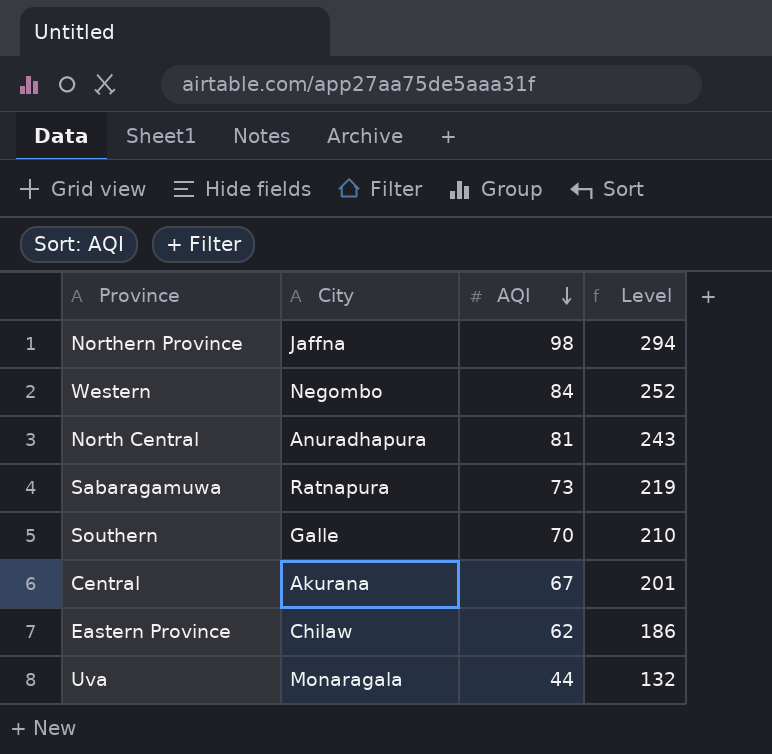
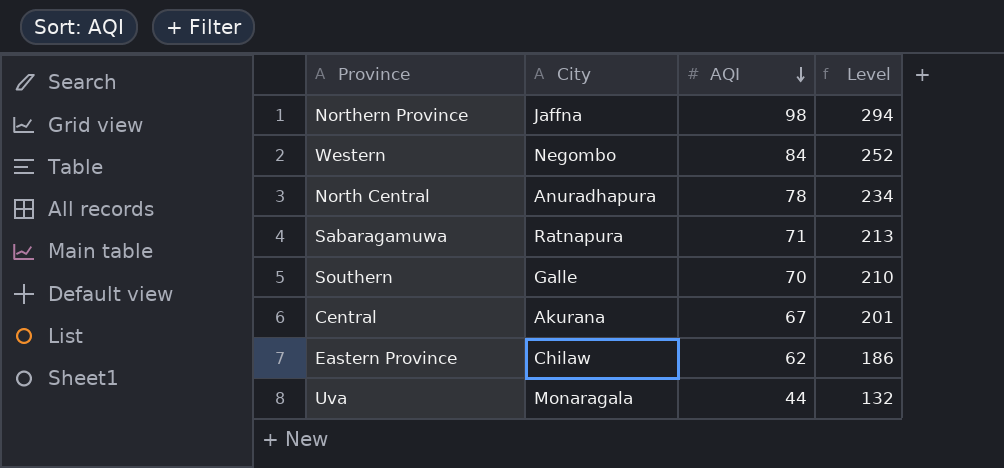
North Central | AQI: 81 -> 78
North Central | Level: 243 -> 234
Sabaragamuwa | AQI: 73 -> 71
Sabaragamuwa | Level: 219 -> 213

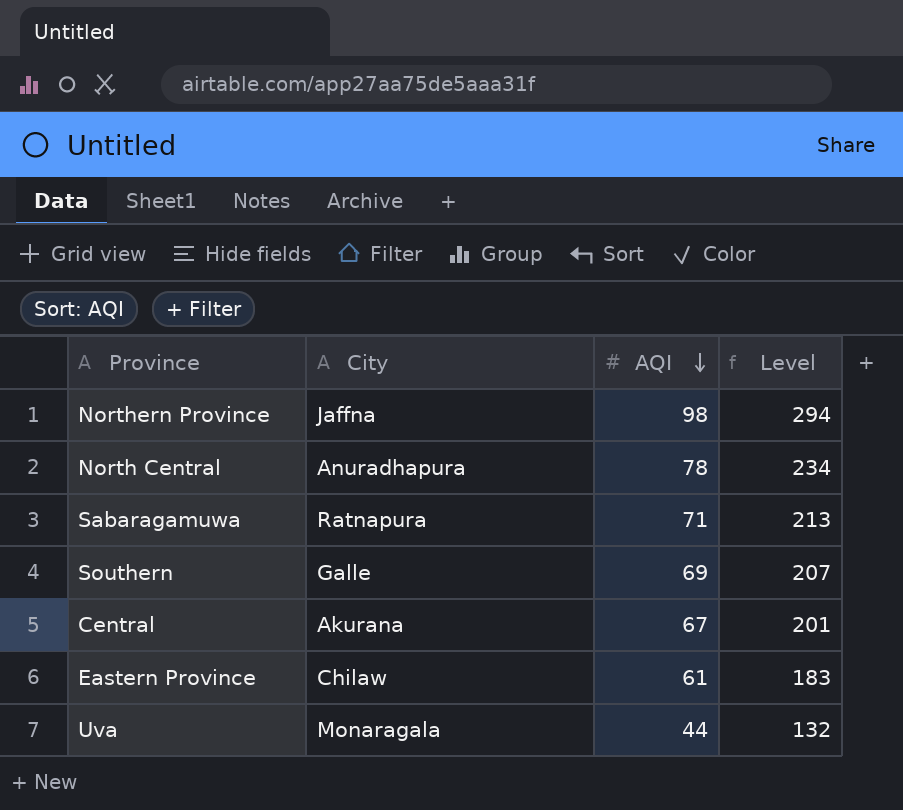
row Western: Negombo | 84 | 252 -> none
Southern | AQI: 70 -> 69
Southern | Level: 210 -> 207
Eastern Province | AQI: 62 -> 61
Eastern Province | Level: 186 -> 183

